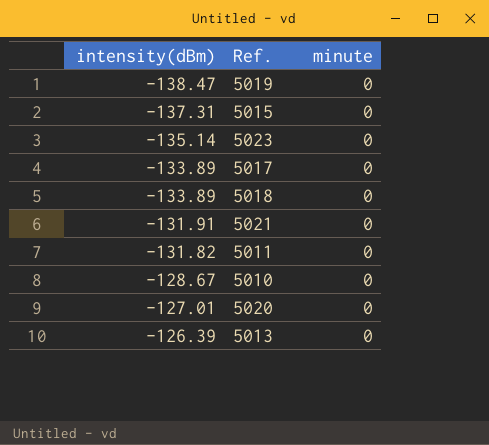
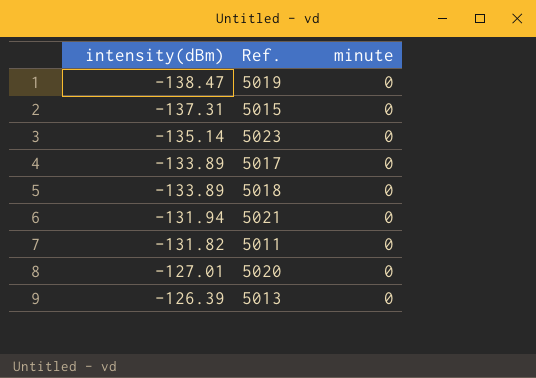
row 5010: -128.67 | 0 -> none
5021 | intensity(dBm): -131.91 -> -131.94

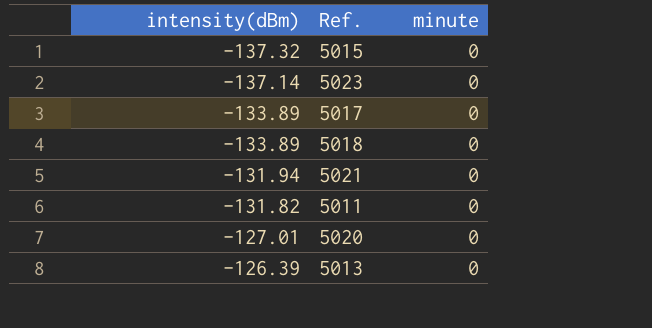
row 5019: -138.47 | 0 -> none
5015 | intensity(dBm): -137.31 -> -137.32
5023 | intensity(dBm): -135.14 -> -137.14

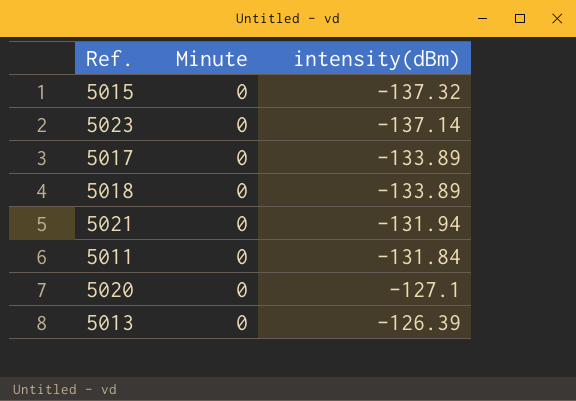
column name: minute -> Minute
column intensity(dBm) | position: 1 -> 3
5011 | intensity(dBm): -131.82 -> -131.84
5020 | intensity(dBm): -127.01 -> -127.1

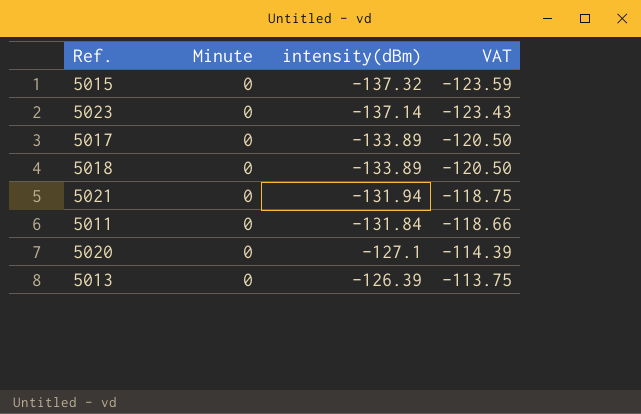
column VAT | formula: none -> [intensity(dBm)] * 0.9

